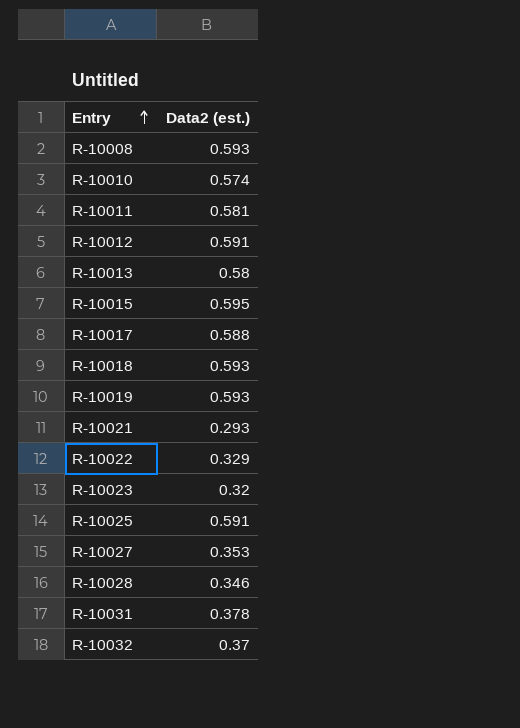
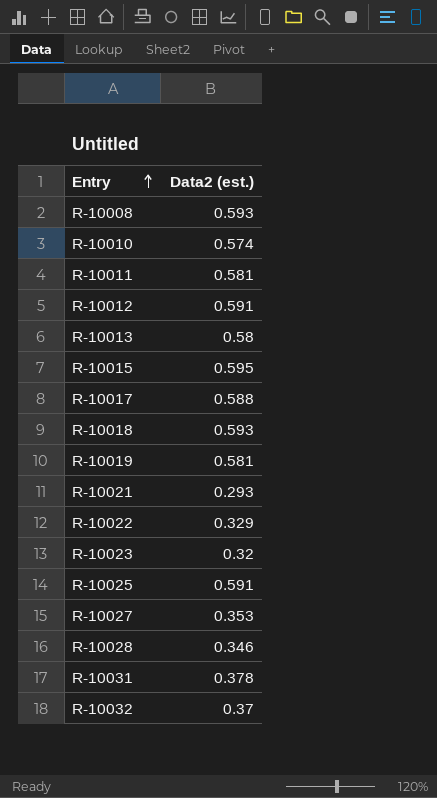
R-10019 | Data2 (est.): 0.593 -> 0.581

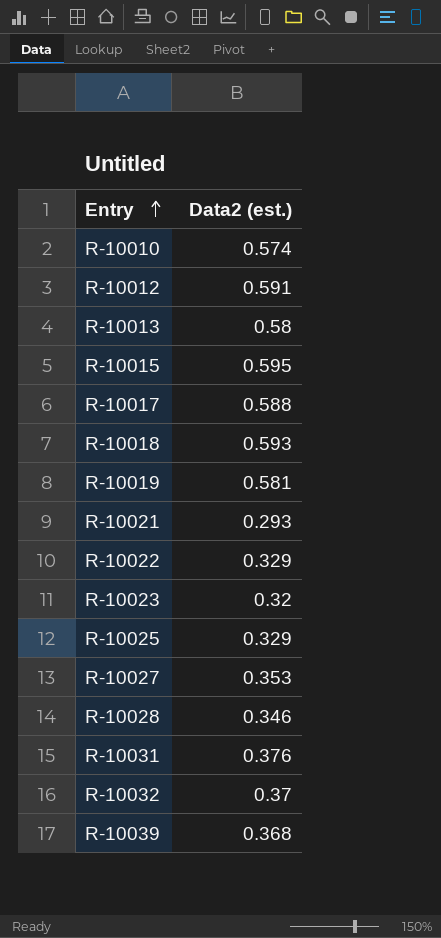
row R-10008: 0.593 -> none
row R-10011: 0.581 -> none
R-10025 | Data2 (est.): 0.591 -> 0.329
R-10031 | Data2 (est.): 0.378 -> 0.376
row R-10039: none -> 0.368

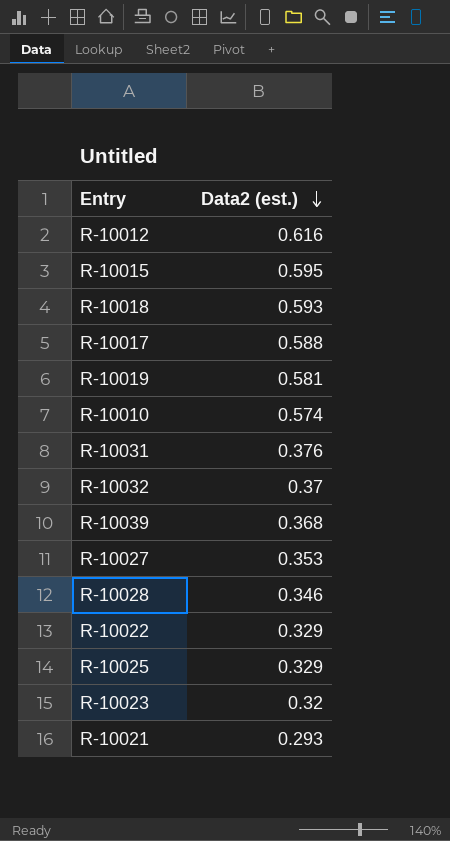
row order: Entry ascending -> Data2 (est.) descending
row R-10013: 0.58 -> none
R-10012 | Data2 (est.): 0.591 -> 0.616

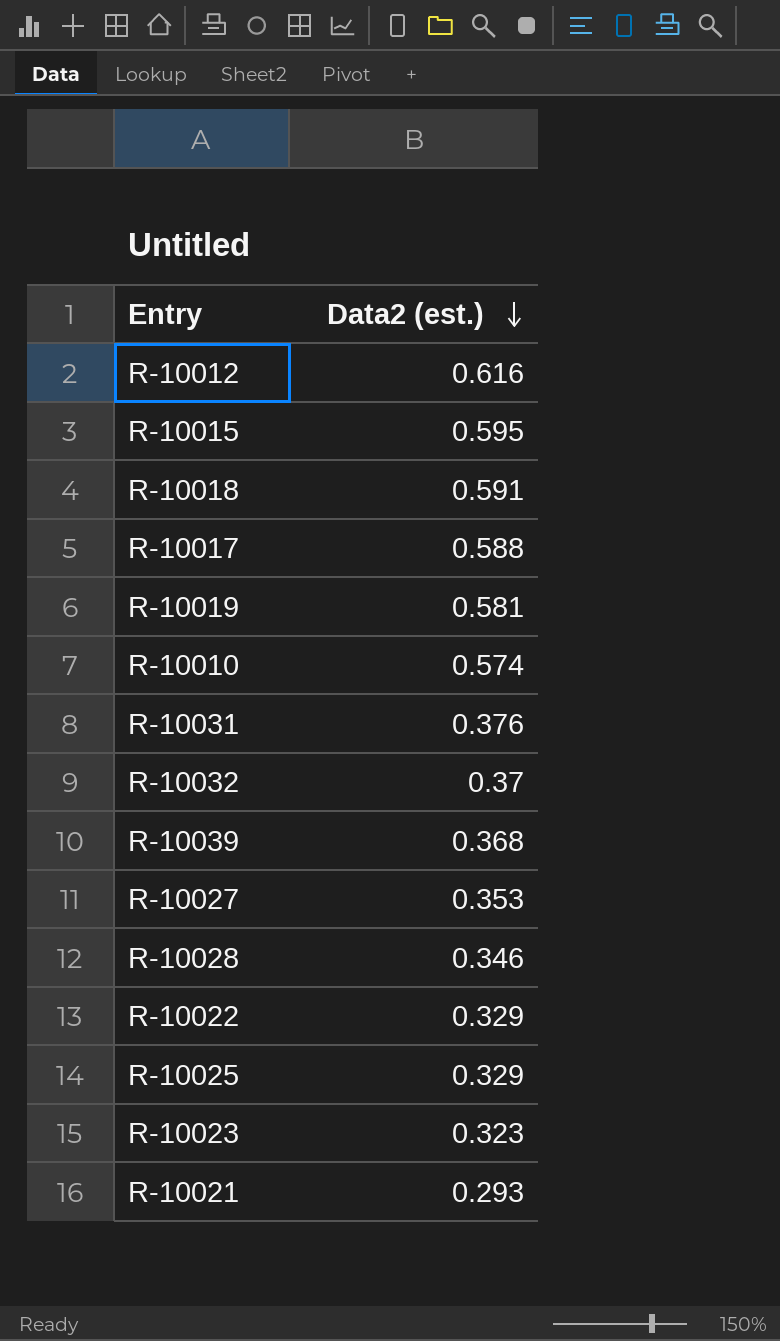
R-10018 | Data2 (est.): 0.593 -> 0.591
R-10023 | Data2 (est.): 0.32 -> 0.323

